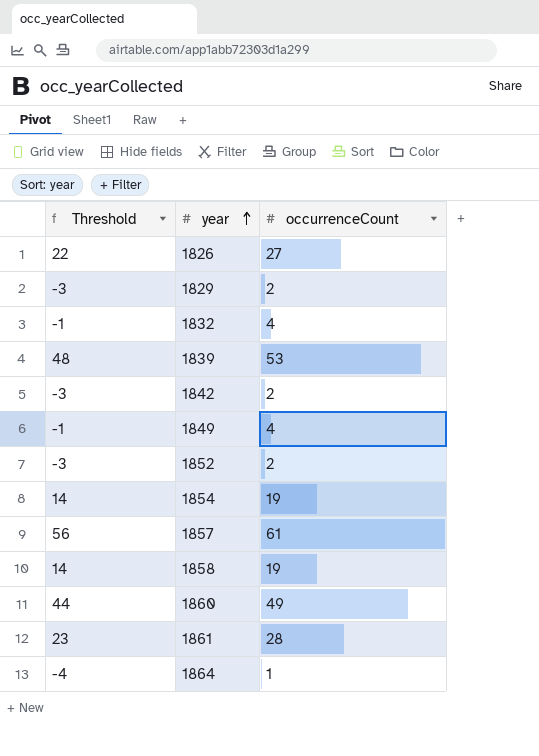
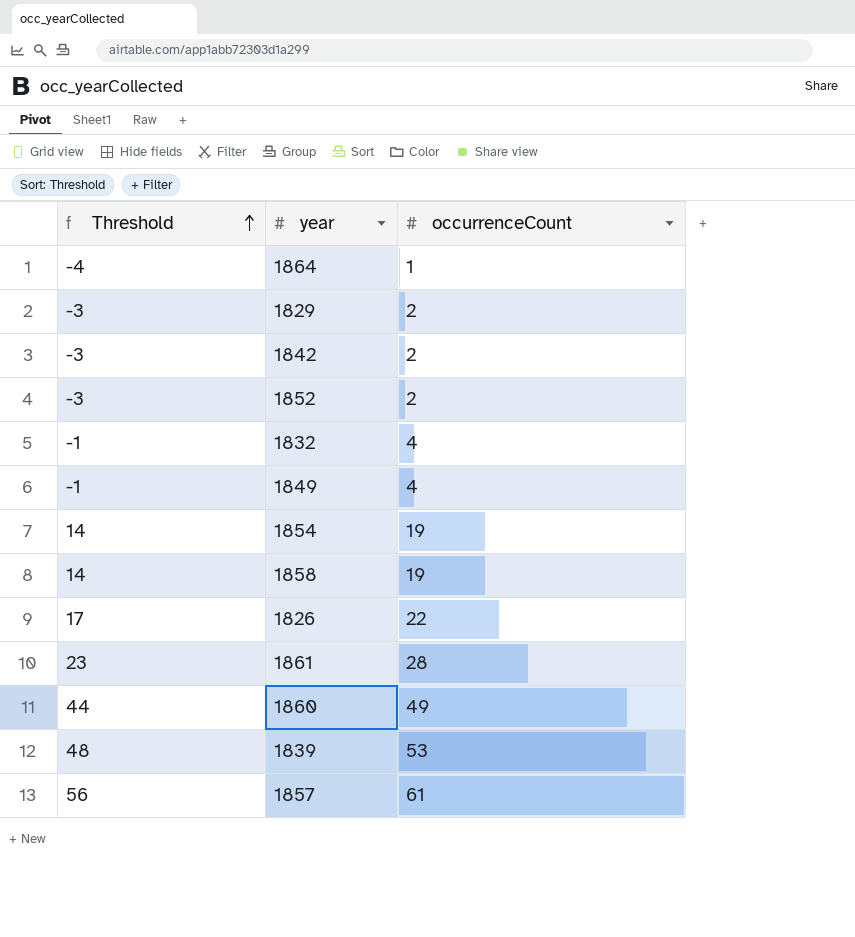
row order: year ascending -> Threshold ascending
1826 | Threshold: 22 -> 17
1826 | occurrenceCount: 27 -> 22

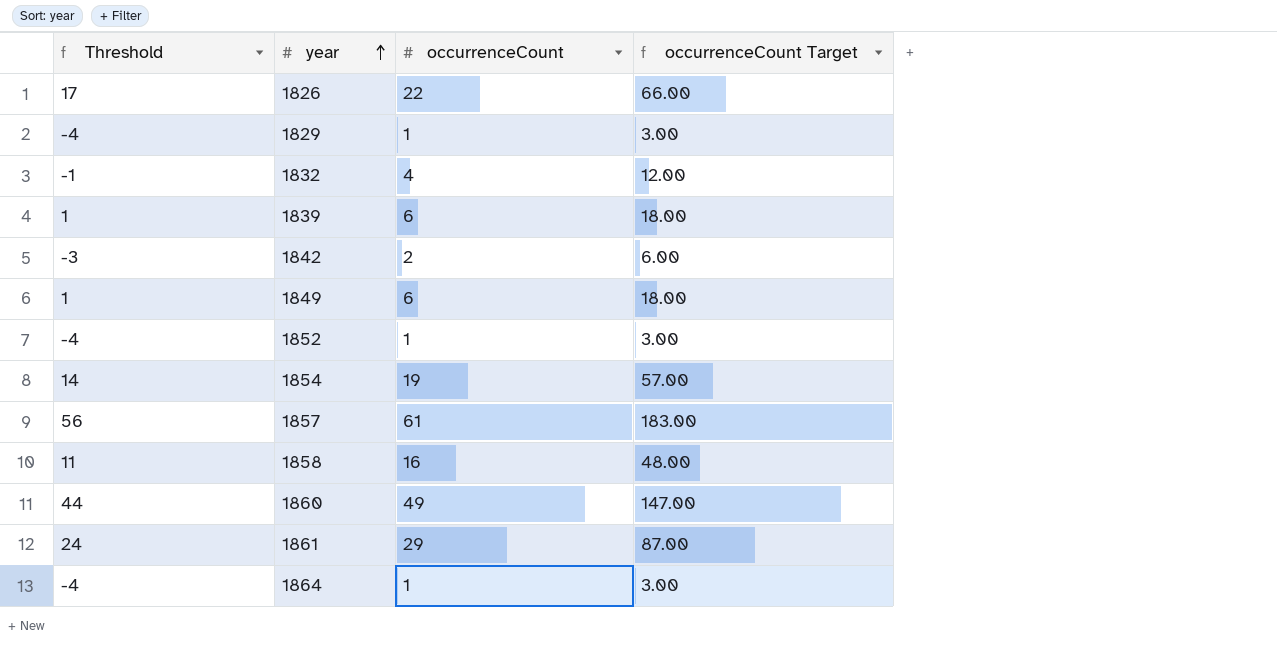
row order: Threshold ascending -> year ascending
column occurrenceCount Target | formula: none -> [occurrenceCount] * 3
1829 | Threshold: -3 -> -4
1829 | occurrenceCount: 2 -> 1
1839 | Threshold: 48 -> 1
1839 | occurrenceCount: 53 -> 6
1849 | Threshold: -1 -> 1
1849 | occurrenceCount: 4 -> 6
1852 | Threshold: -3 -> -4
1852 | occurrenceCount: 2 -> 1
1858 | Threshold: 14 -> 11
1858 | occurrenceCount: 19 -> 16
1861 | Threshold: 23 -> 24
1861 | occurrenceCount: 28 -> 29

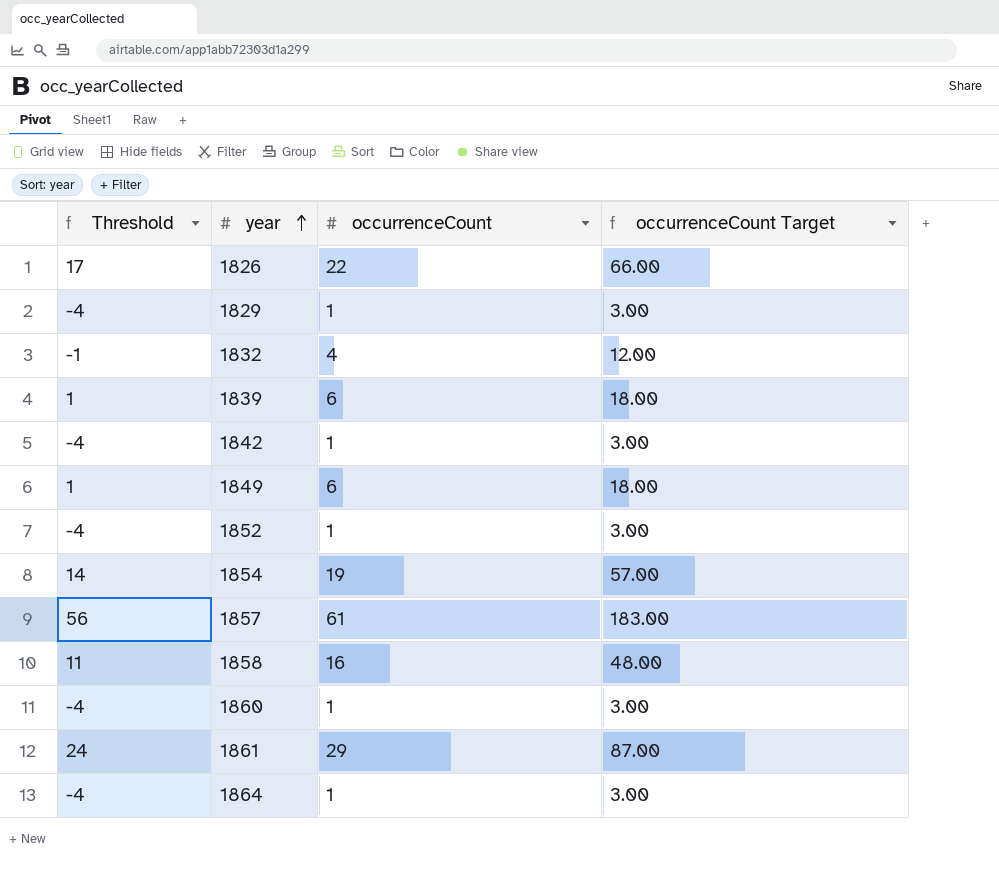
1842 | Threshold: -3 -> -4
1842 | occurrenceCount: 2 -> 1
1842 | occurrenceCount Target: 6.00 -> 3.00
1860 | Threshold: 44 -> -4
1860 | occurrenceCount: 49 -> 1
1860 | occurrenceCount Target: 147.00 -> 3.00

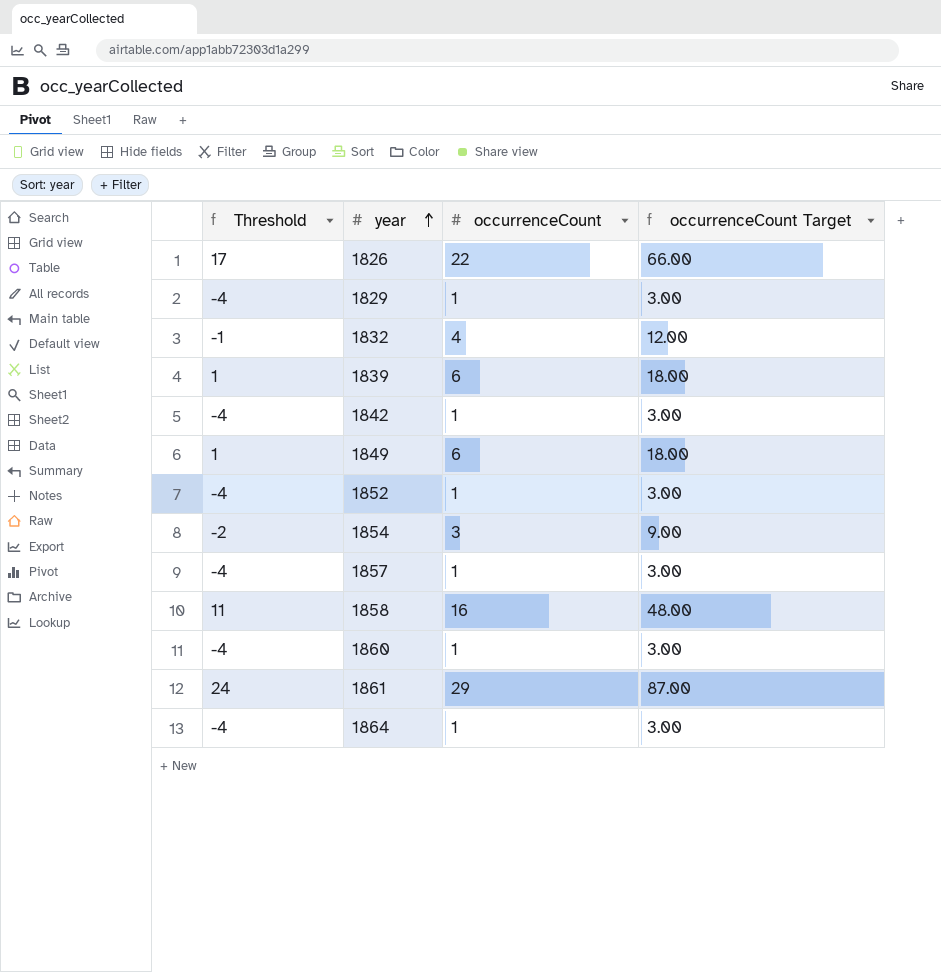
1854 | Threshold: 14 -> -2
1854 | occurrenceCount: 19 -> 3
1854 | occurrenceCount Target: 57.00 -> 9.00
1857 | Threshold: 56 -> -4
1857 | occurrenceCount: 61 -> 1
1857 | occurrenceCount Target: 183.00 -> 3.00

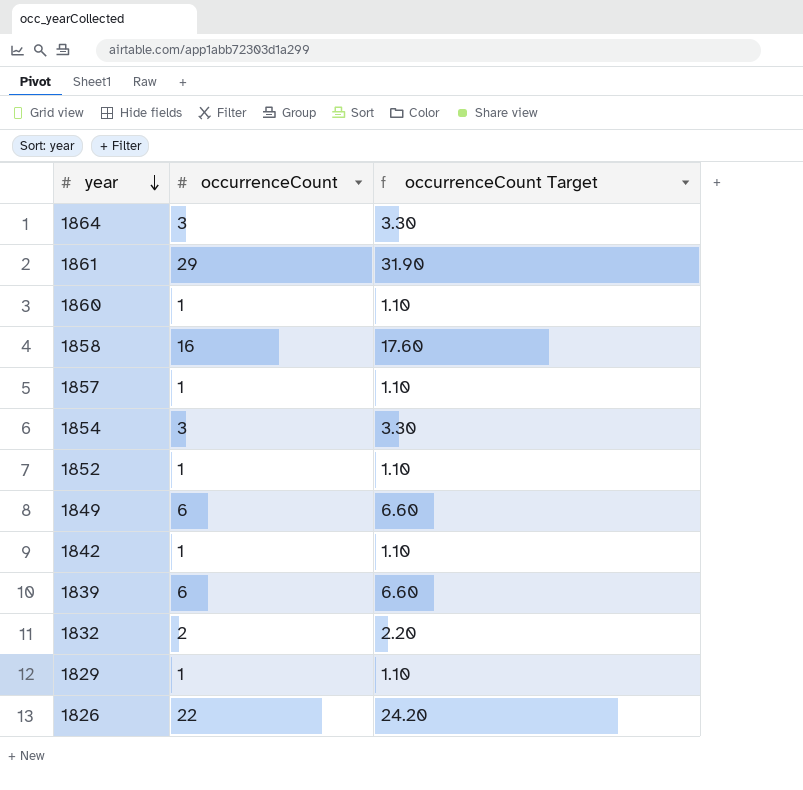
row order: year ascending -> year descending
column Threshold | formula: [occurrenceCount] - 5 -> none
column occurrenceCount Target | formula: [occurrenceCount] * 3 -> [occurrenceCount] * 1.1
1864 | occurrenceCount: 1 -> 3
1832 | occurrenceCount: 4 -> 2

